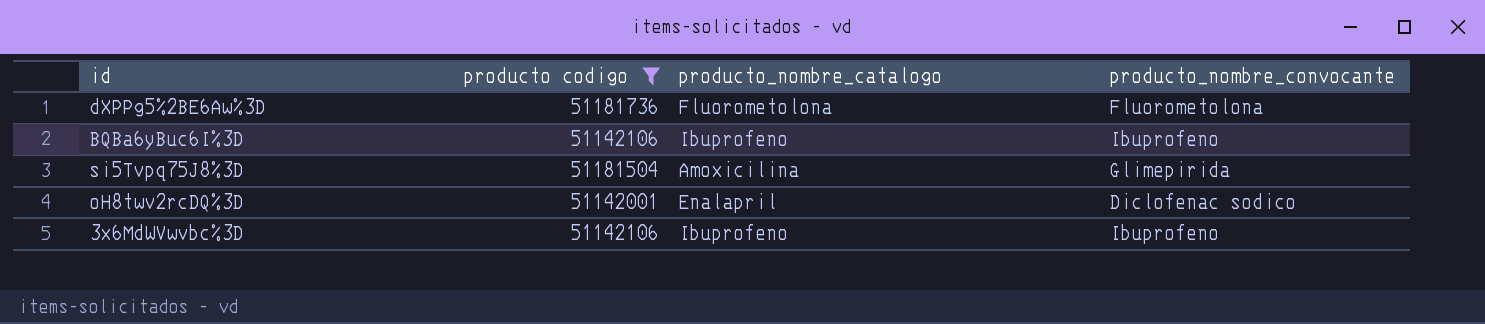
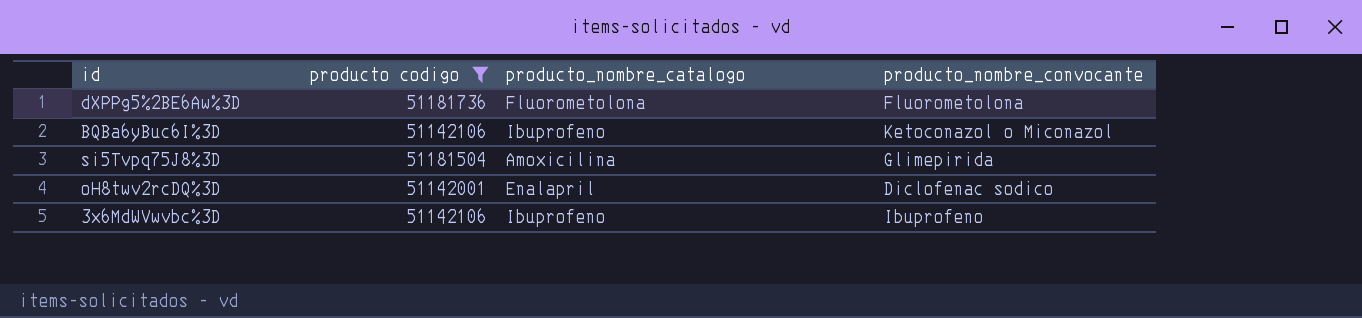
BQBa6yBuc6I%3D | producto_nombre_convocante: Ibuprofeno -> Ketoconazol o Miconazol

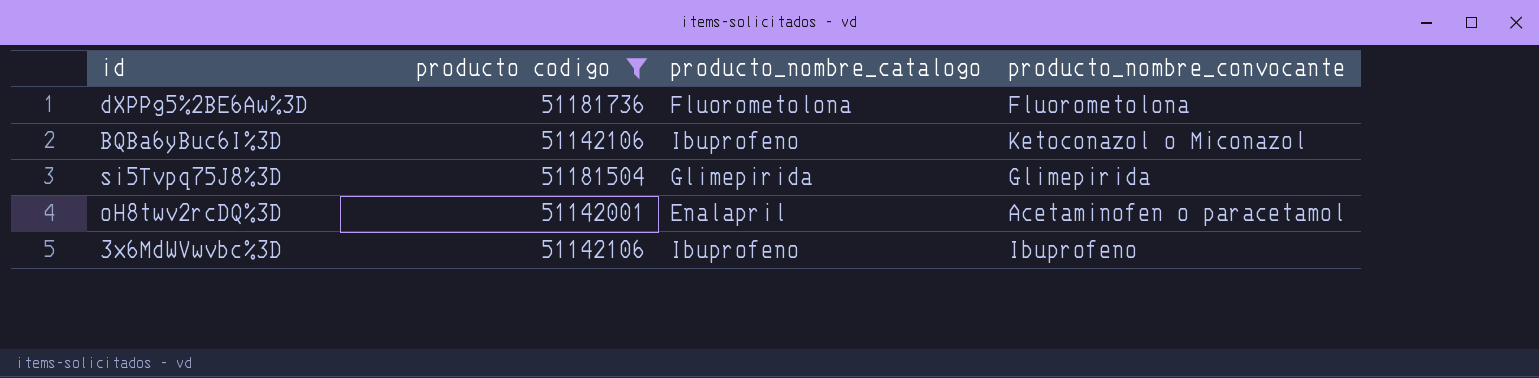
si5Tvpq75J8%3D | producto_nombre_catalogo: Amoxicilina -> Glimepirida
oH8twv2rcDQ%3D | producto_nombre_convocante: Diclofenac sodico -> Acetaminofen o paracetamol

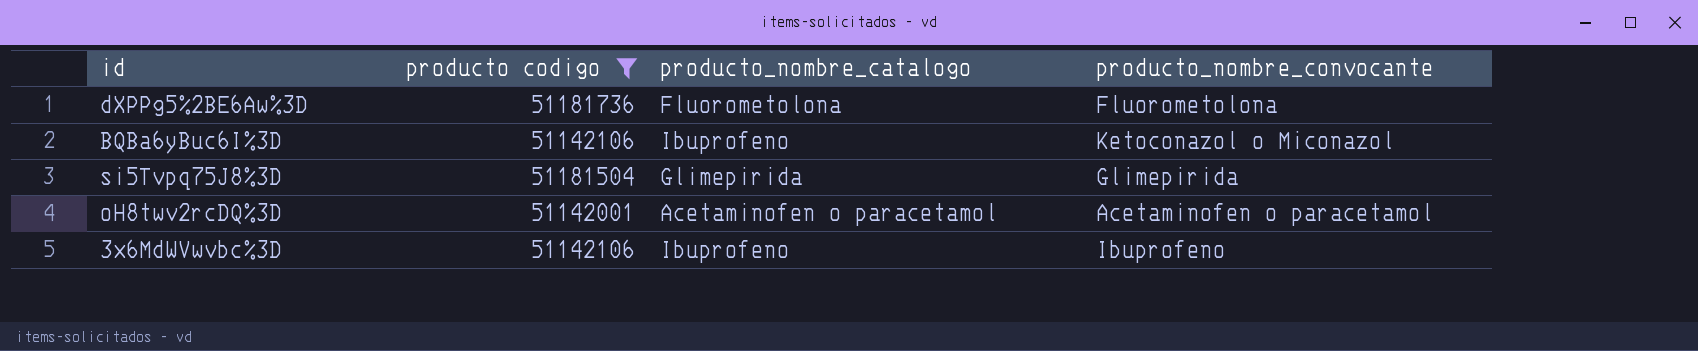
oH8twv2rcDQ%3D | producto_nombre_catalogo: Enalapril -> Acetaminofen o paracetamol

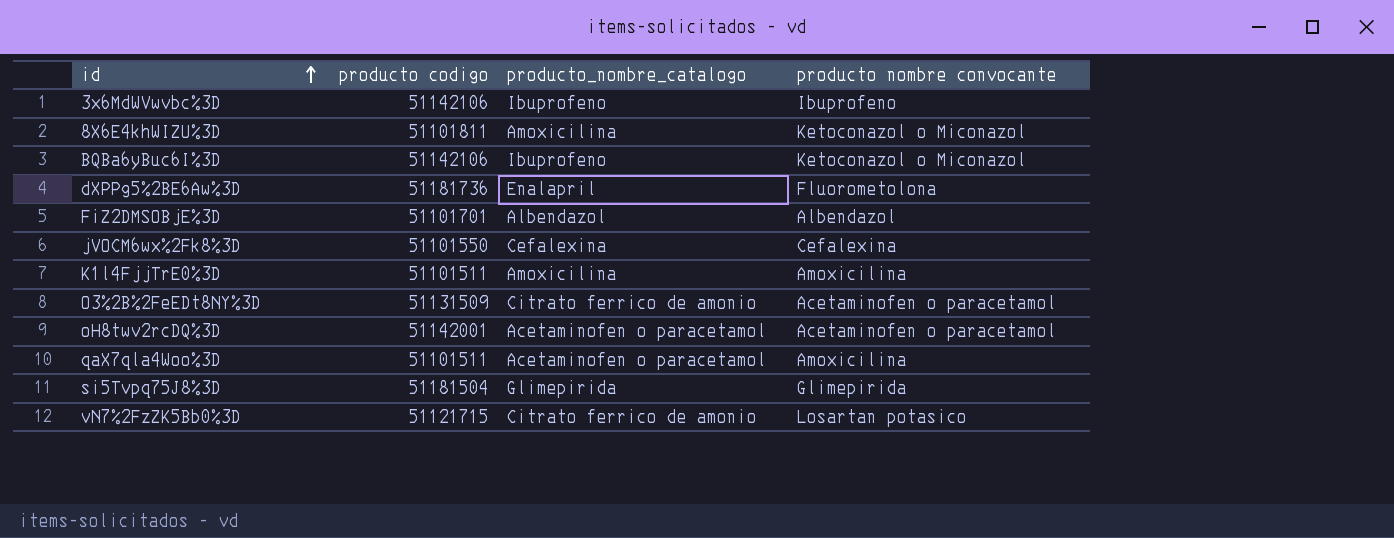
filter: producto codigo >= 51142001 -> none
row order: none -> id ascending
column name: producto_nombre_convocante -> producto nombre convocante
dXPPg5%2BE6Aw%3D | producto_nombre_catalogo: Fluorometolona -> Enalapril

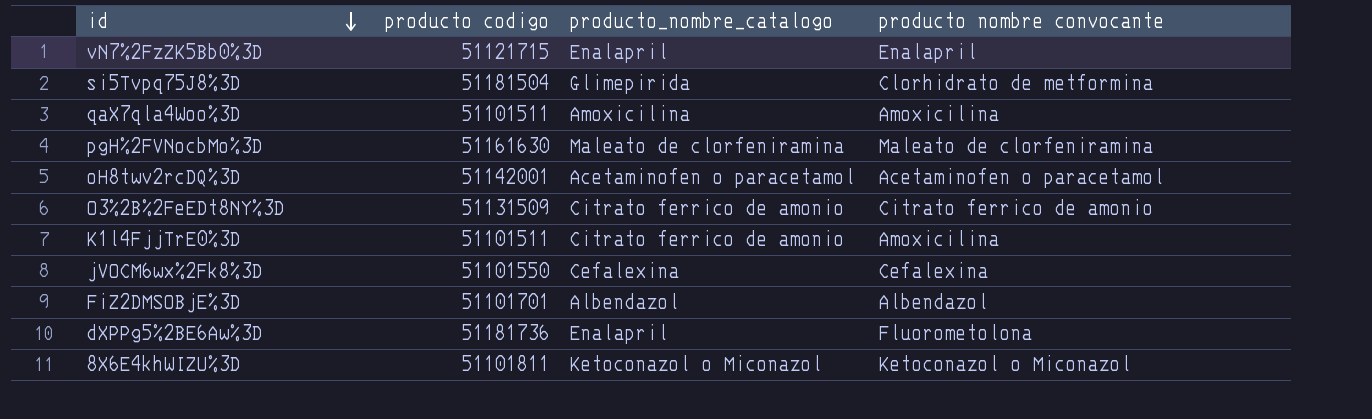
row order: id ascending -> id descending
row 3x6MdWVwvbc%3D: 51142106 | Ibuprofeno | Ibuprofeno -> none
row BQBa6yBuc6I%3D: 51142106 | Ibuprofeno | Ketoconazol o Miconazol -> none
vN7%2FzZK5Bb0%3D | producto_nombre_catalogo: Citrato ferrico de amonio -> Enalapril
vN7%2FzZK5Bb0%3D | producto nombre convocante: Losartan potasico -> Enalapril
si5Tvpq75J8%3D | producto nombre convocante: Glimepirida -> Clorhidrato de metformina
qaX7qla4Woo%3D | producto_nombre_catalogo: Acetaminofen o paracetamol -> Amoxicilina
row pgH%2FVNocbMo%3D: none -> 51161630 | Maleato de clorfeniramina | Maleato de clorfeniramina
O3%2B%2FeEDt8NY%3D | producto nombre convocante: Acetaminofen o paracetamol -> Citrato ferrico de amonio
K1l4FjjTrE0%3D | producto_nombre_catalogo: Amoxicilina -> Citrato ferrico de amonio
8X6E4khWIZU%3D | producto_nombre_catalogo: Amoxicilina -> Ketoconazol o Miconazol

